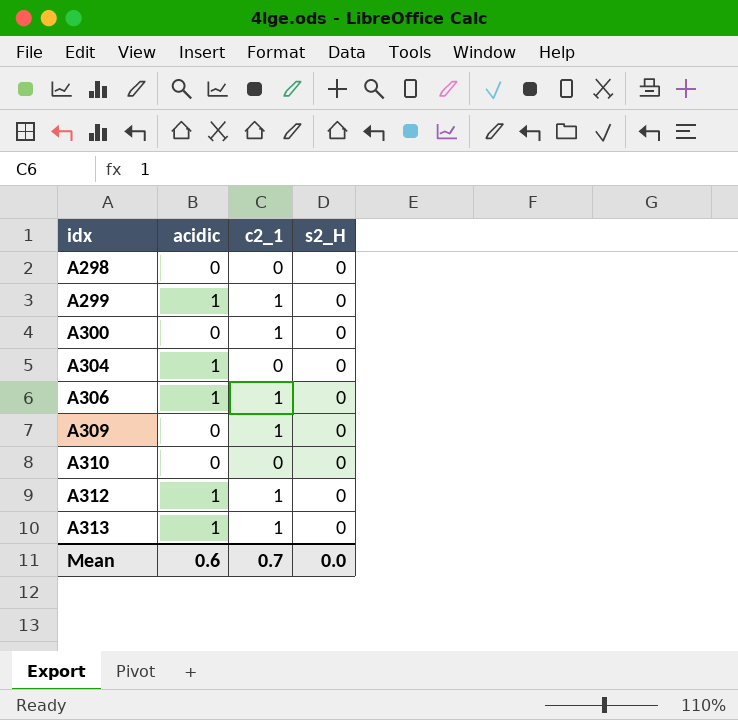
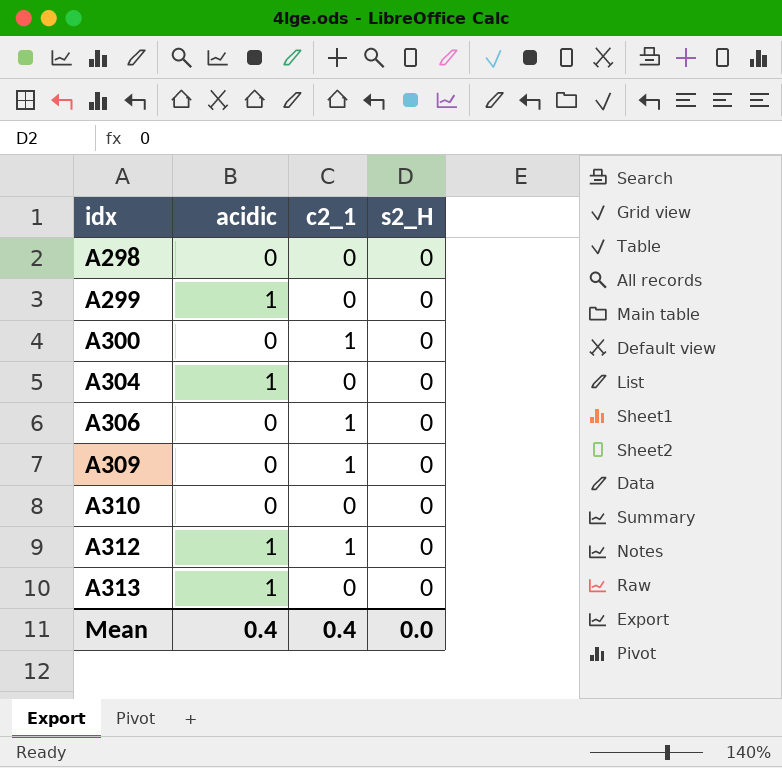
A299 | c2_1: 1 -> 0
A306 | acidic: 1 -> 0
A313 | c2_1: 1 -> 0
Mean | acidic: 0.6 -> 0.4
Mean | c2_1: 0.7 -> 0.4

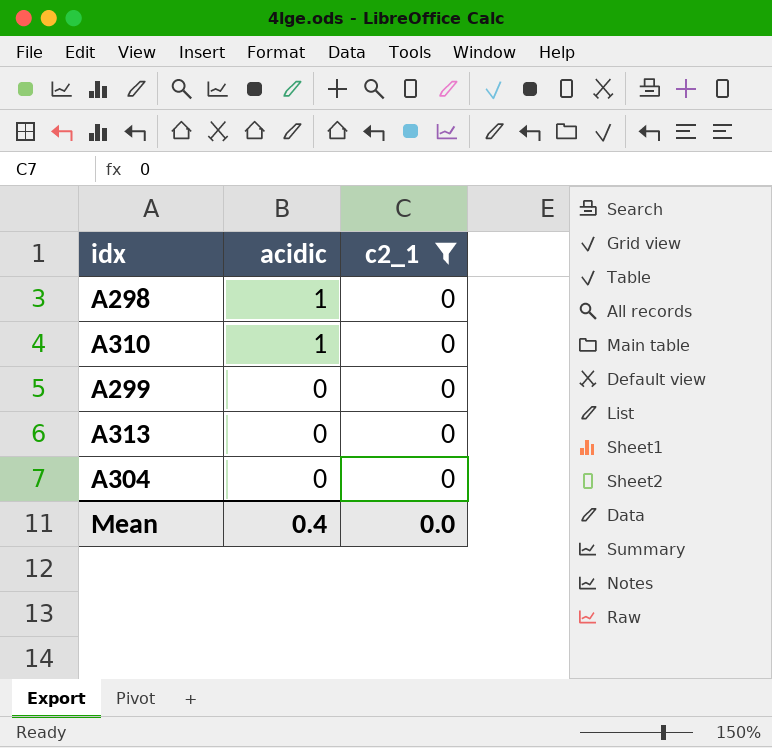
filter: none -> c2_1 = 0
row order: idx ascending -> acidic descending
column s2_H | position: 4 -> none
A298 | acidic: 0 -> 1
A310 | acidic: 0 -> 1
A299 | acidic: 1 -> 0
A313 | acidic: 1 -> 0
A304 | acidic: 1 -> 0
Mean | c2_1: 0.4 -> 0.0

